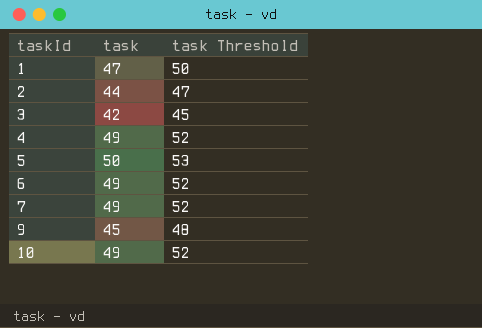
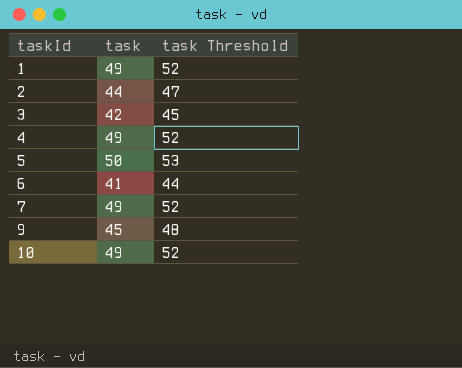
1 | task: 47 -> 49
1 | task Threshold: 50 -> 52
6 | task: 49 -> 41
6 | task Threshold: 52 -> 44

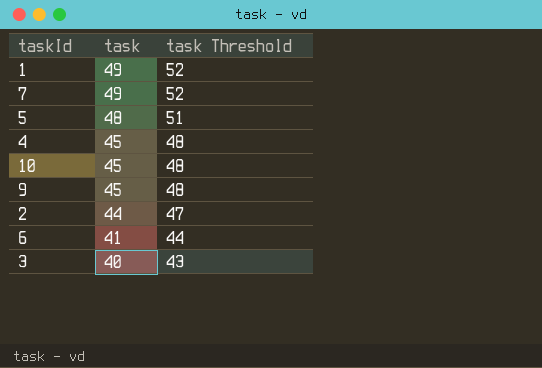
row order: taskId ascending -> task descending
5 | task: 50 -> 48
5 | task Threshold: 53 -> 51
4 | task: 49 -> 45
4 | task Threshold: 52 -> 48
10 | task: 49 -> 45
10 | task Threshold: 52 -> 48
3 | task: 42 -> 40
3 | task Threshold: 45 -> 43

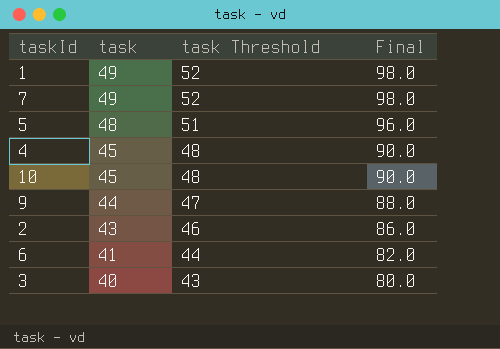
column Final | formula: none -> [task] * 2
9 | task: 45 -> 44
9 | task Threshold: 48 -> 47
2 | task: 44 -> 43
2 | task Threshold: 47 -> 46

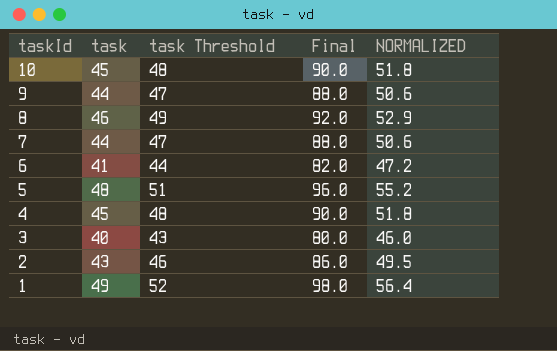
row order: task descending -> taskId descending
column NORMALIZED | formula: none -> [task] * 1.15
row 8: none -> 46 | 49 | 92.0 | 52.9
7 | task: 49 -> 44
7 | task Threshold: 52 -> 47
7 | Final: 98.0 -> 88.0

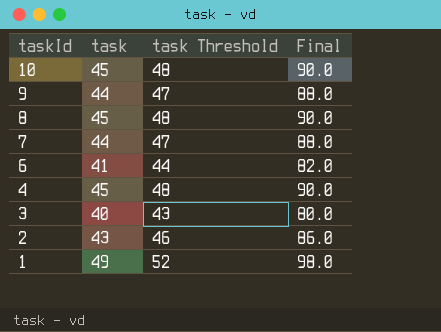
column NORMALIZED | formula: [task] * 1.15 -> none
row 5: 48 | 51 | 96.0 | 55.2 -> none
8 | task: 46 -> 45
8 | task Threshold: 49 -> 48
8 | Final: 92.0 -> 90.0

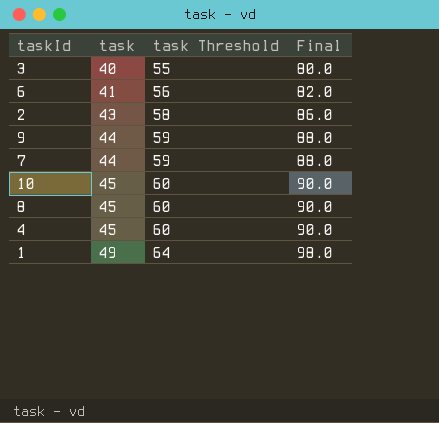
row order: taskId descending -> task ascending
column task Threshold | formula: [task] + 3 -> [task] + 15

